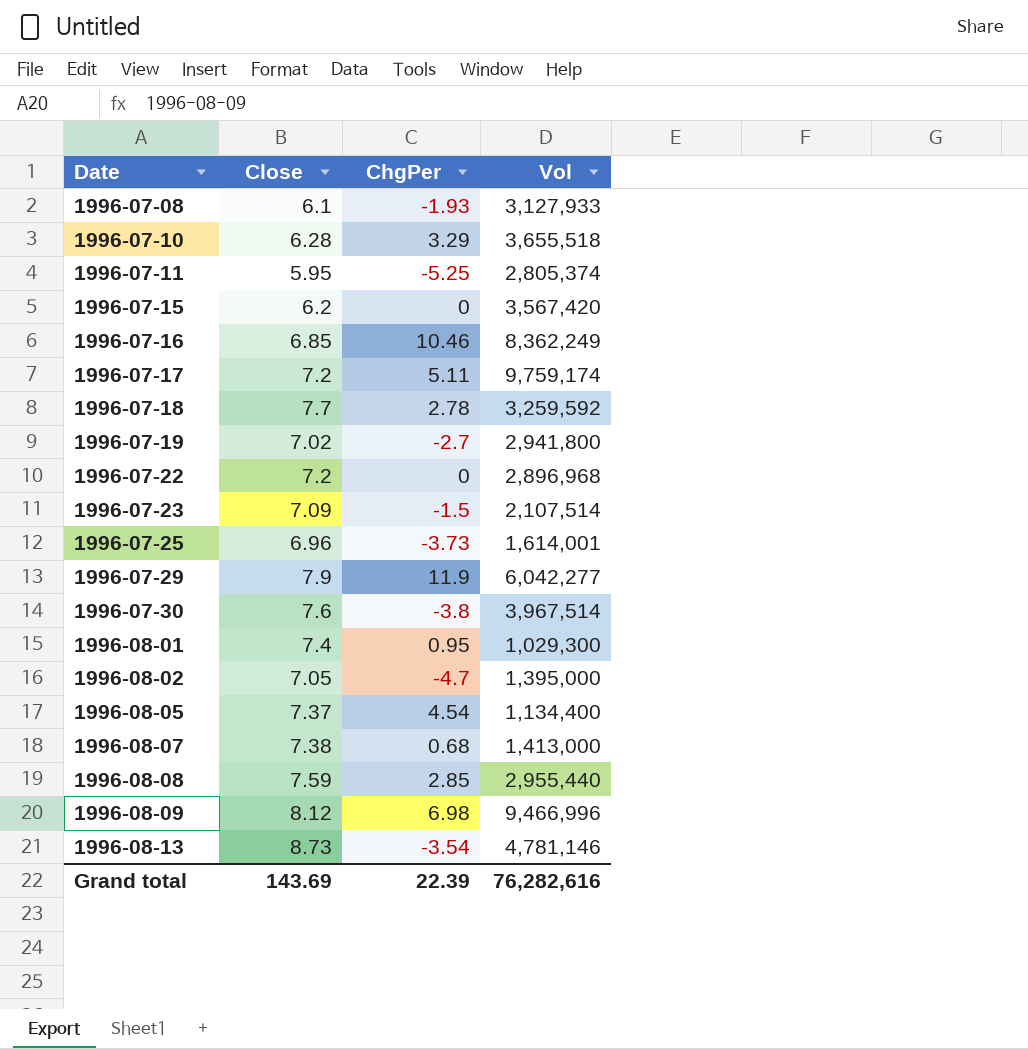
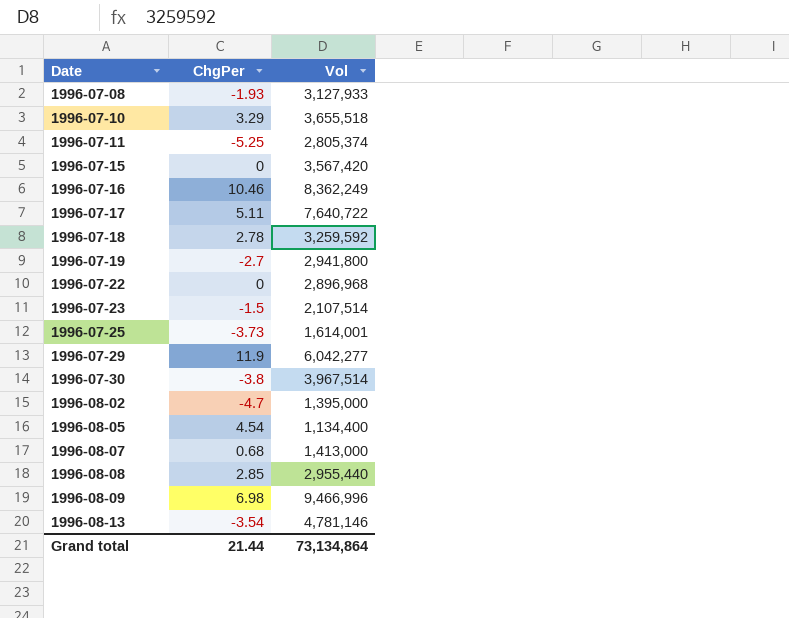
column Close | position: 2 -> none
row 1996-08-01: 7.4 | 0.95 | 1,029,300 -> none
1996-07-17 | Vol: 9,759,174 -> 7,640,722
Grand total | ChgPer: 22.39 -> 21.44
Grand total | Vol: 76,282,616 -> 73,134,864

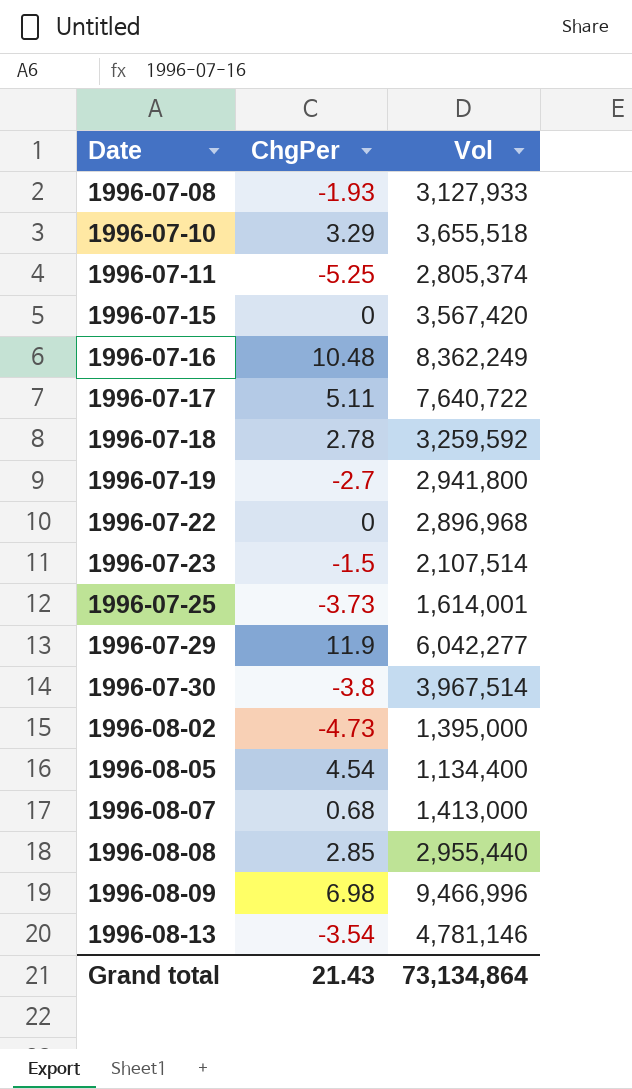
1996-07-16 | ChgPer: 10.46 -> 10.48
1996-08-02 | ChgPer: -4.7 -> -4.73
Grand total | ChgPer: 21.44 -> 21.43

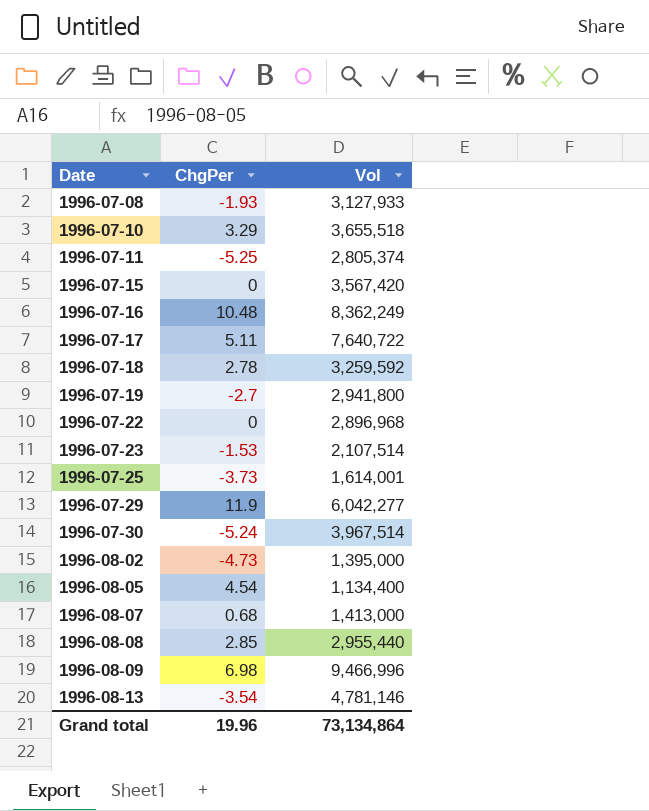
1996-07-23 | ChgPer: -1.5 -> -1.53
1996-07-30 | ChgPer: -3.8 -> -5.24
Grand total | ChgPer: 21.43 -> 19.96

